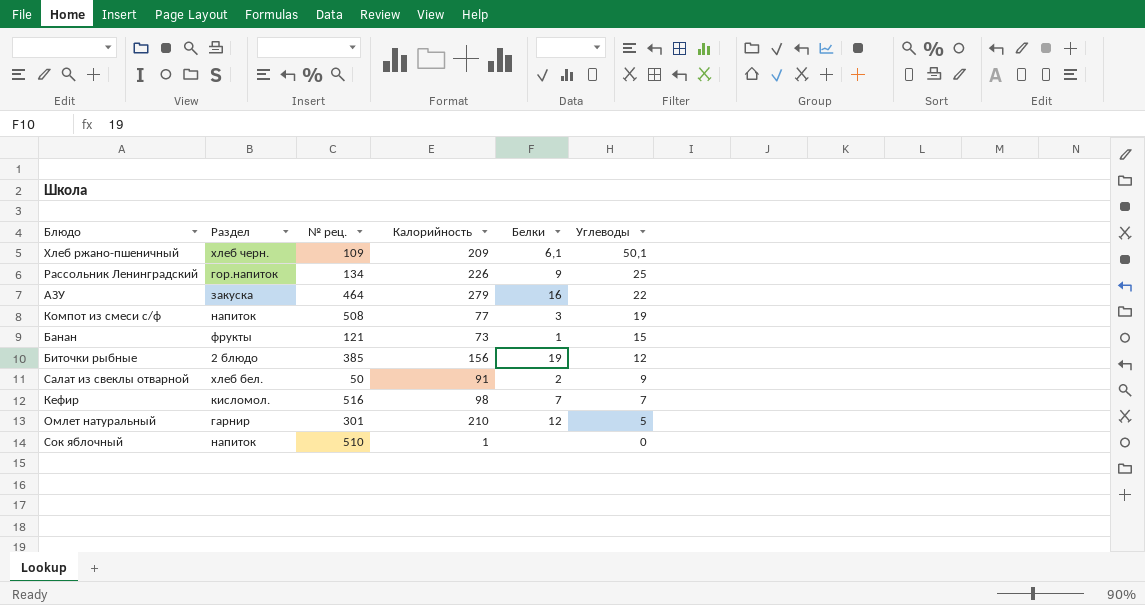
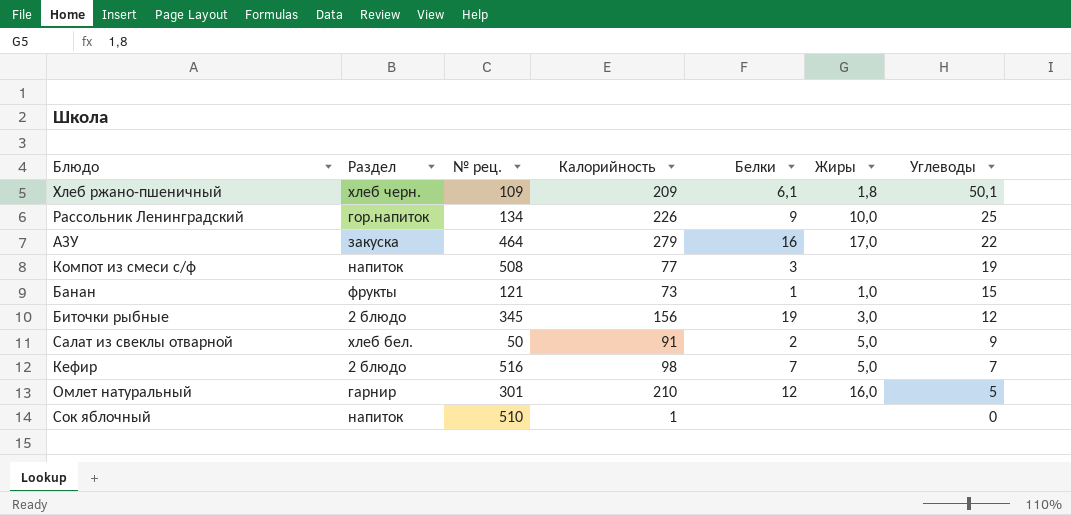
column Жиры | position: none -> 6
Биточки рыбные | № рец.: 385 -> 345
Кефир | Раздел: кисломол. -> 2 блюдо

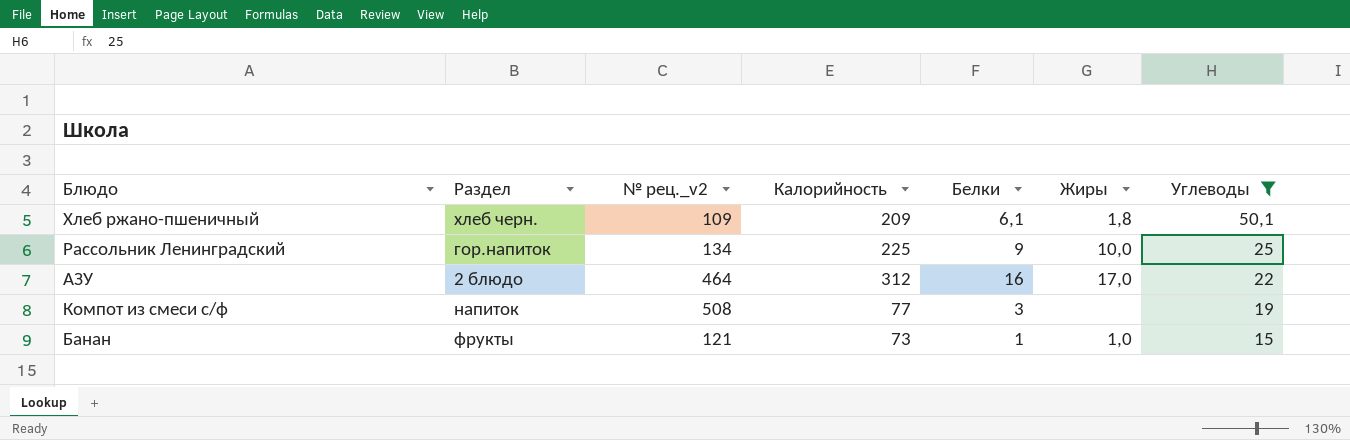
filter: none -> Углеводы >= 15
column name: № рец. -> № рец._v2
Рассольник Ленинградский | Калорийность: 226 -> 225
АЗУ | Раздел: закуска -> 2 блюдо
АЗУ | Калорийность: 279 -> 312

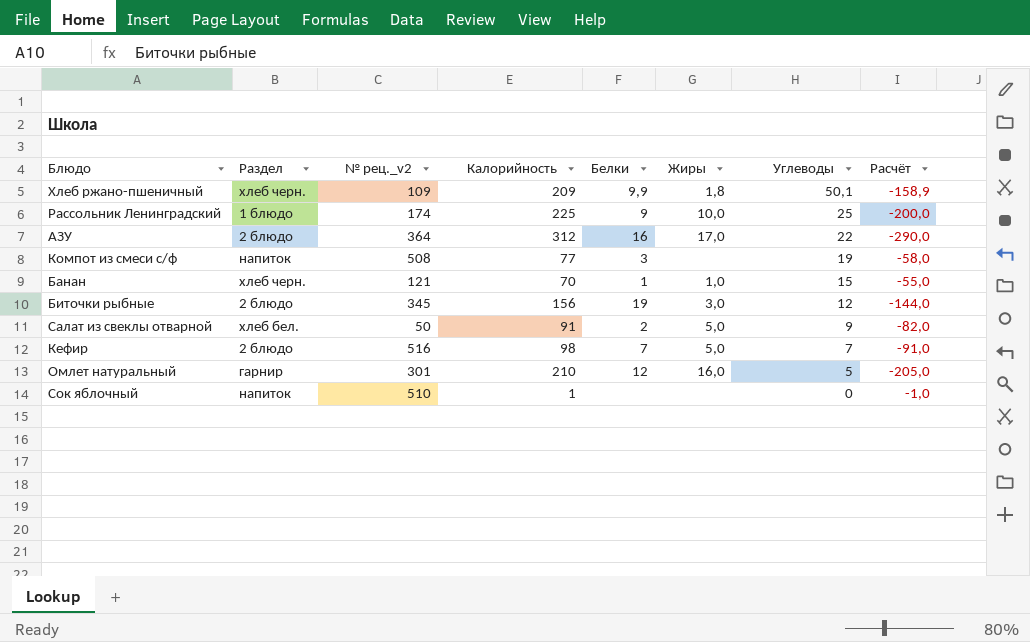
filter: Углеводы >= 15 -> none
column Расчёт | formula: none -> [Углеводы] - [Калорийность]
Хлеб ржано-пшеничный | Белки: 6,1 -> 9,9
Рассольник Ленинградский | Раздел: гор.напиток -> 1 блюдо
Рассольник Ленинградский | № рец._v2: 134 -> 174
АЗУ | № рец._v2: 464 -> 364
Банан | Раздел: фрукты -> хлеб черн.
Банан | Калорийность: 73 -> 70

